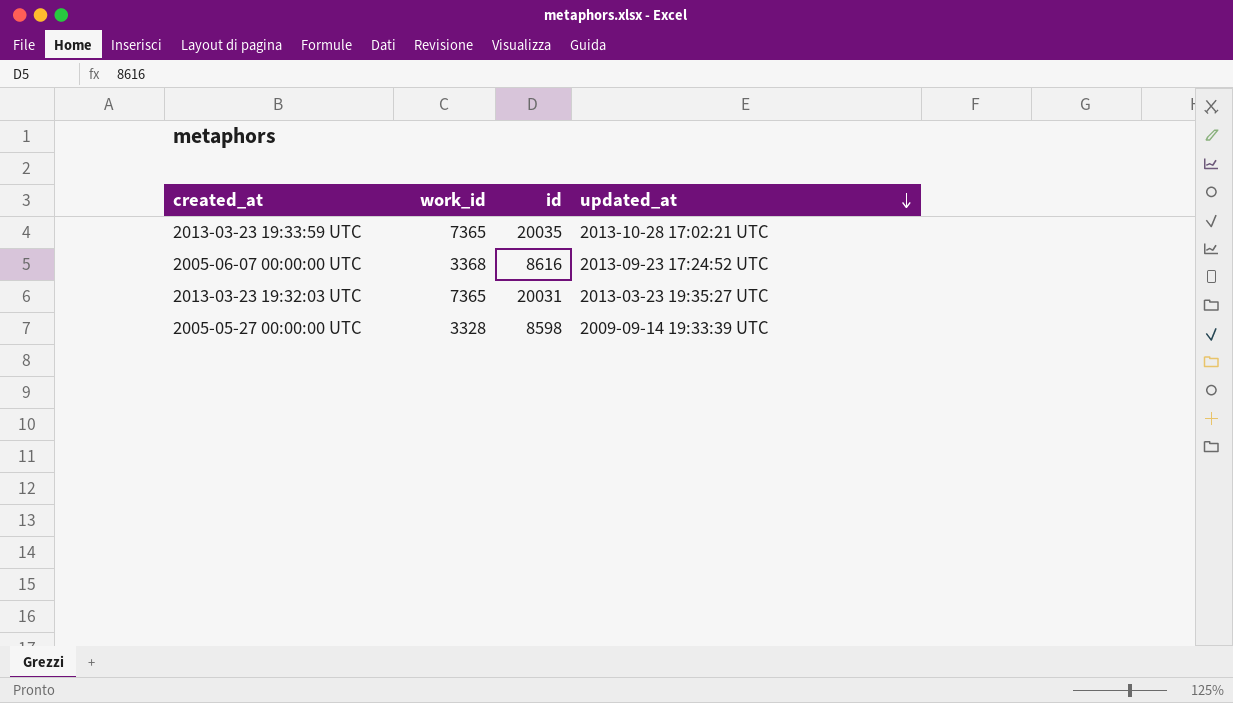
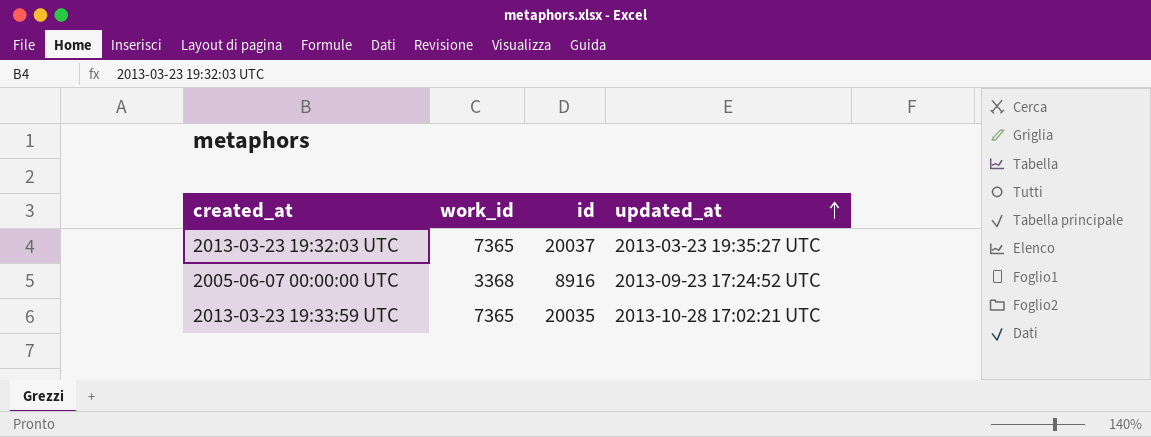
row order: updated_at descending -> updated_at ascending
row 2005-05-27 00:00:00 UTC: 3328 | 8598 | 2009-09-14 19:33:39 UTC -> none
2013-03-23 19:32:03 UTC | id: 20031 -> 20037
2005-06-07 00:00:00 UTC | id: 8616 -> 8916

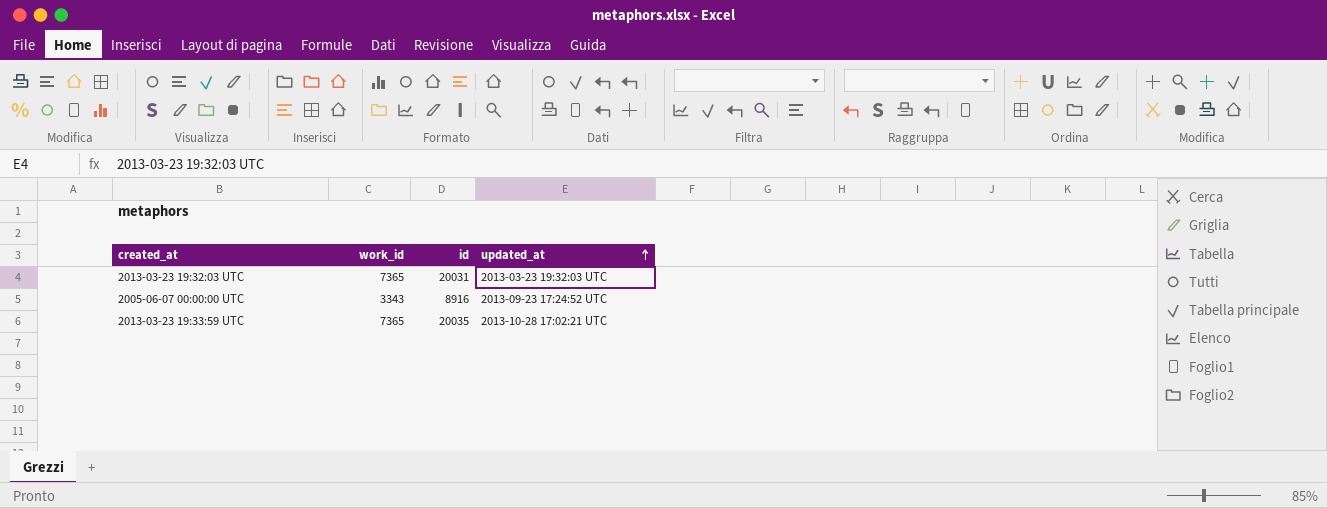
2013-03-23 19:32:03 UTC | id: 20037 -> 20031
2013-03-23 19:32:03 UTC | updated_at: 2013-03-23 19:35:27 UTC -> 2013-03-23 19:32:03 UTC
2005-06-07 00:00:00 UTC | work_id: 3368 -> 3343

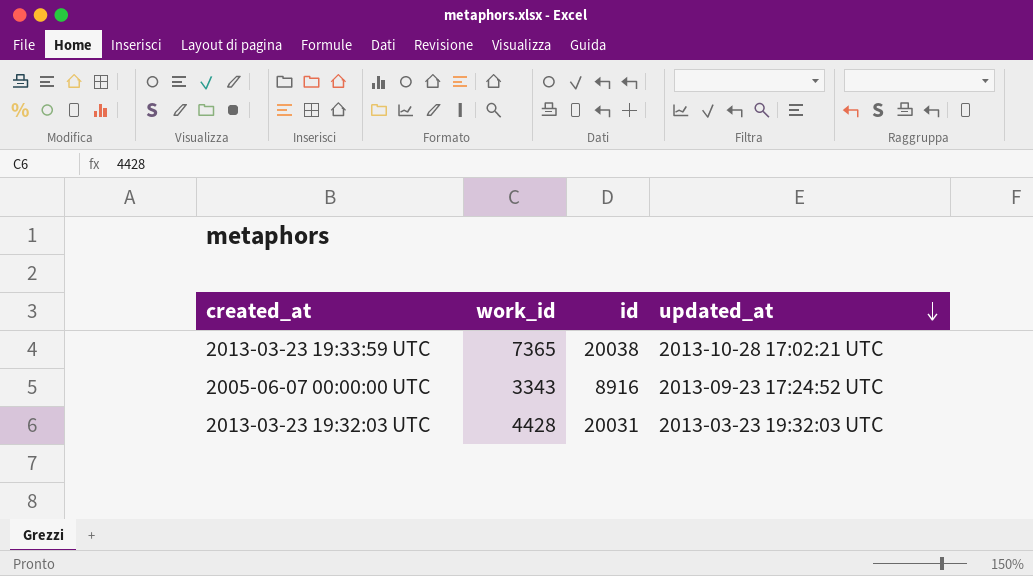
row order: updated_at ascending -> updated_at descending
2013-03-23 19:33:59 UTC | id: 20035 -> 20038
2013-03-23 19:32:03 UTC | work_id: 7365 -> 4428

